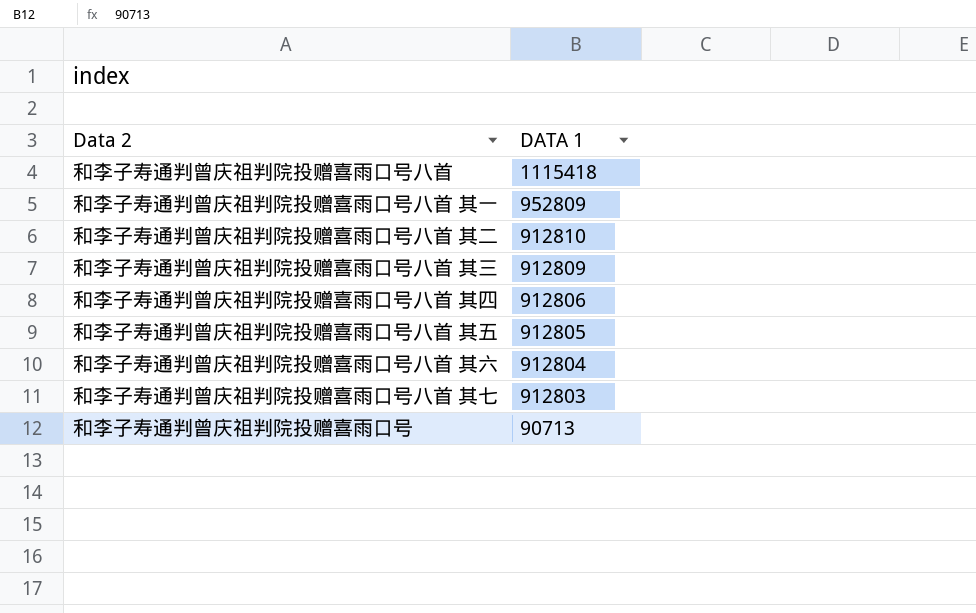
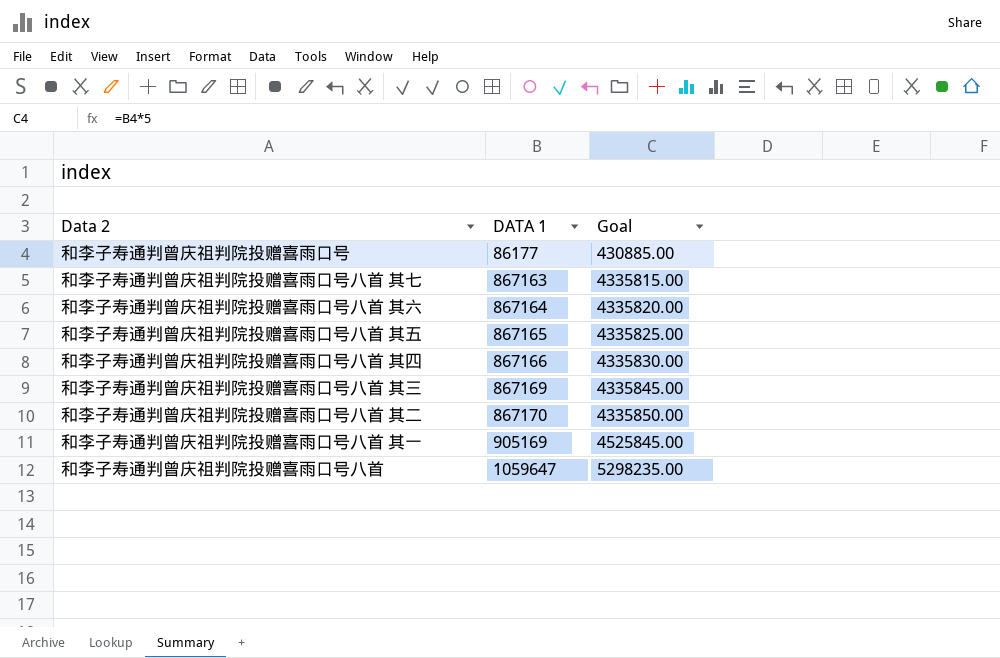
row order: DATA 1 descending -> DATA 1 ascending
column Goal | formula: none -> [DATA 1] * 5
和李子寿通判曾庆祖判院投赠喜雨口号 | DATA 1: 90713 -> 86177
和李子寿通判曾庆祖判院投赠喜雨口号八首 其七 | DATA 1: 912803 -> 867163
和李子寿通判曾庆祖判院投赠喜雨口号八首 其六 | DATA 1: 912804 -> 867164
和李子寿通判曾庆祖判院投赠喜雨口号八首 其五 | DATA 1: 912805 -> 867165
和李子寿通判曾庆祖判院投赠喜雨口号八首 其四 | DATA 1: 912806 -> 867166
和李子寿通判曾庆祖判院投赠喜雨口号八首 其三 | DATA 1: 912809 -> 867169
和李子寿通判曾庆祖判院投赠喜雨口号八首 其二 | DATA 1: 912810 -> 867170
和李子寿通判曾庆祖判院投赠喜雨口号八首 其一 | DATA 1: 952809 -> 905169
和李子寿通判曾庆祖判院投赠喜雨口号八首 | DATA 1: 1115418 -> 1059647

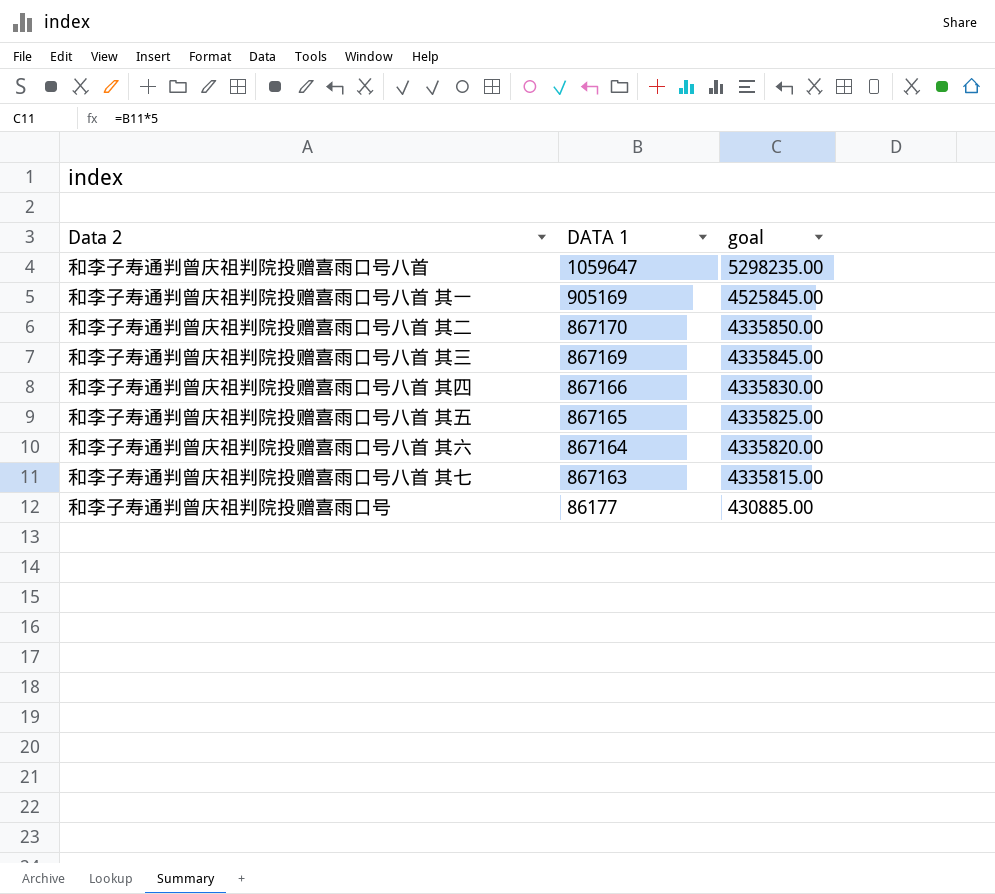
row order: DATA 1 ascending -> DATA 1 descending
column name: Goal -> goal

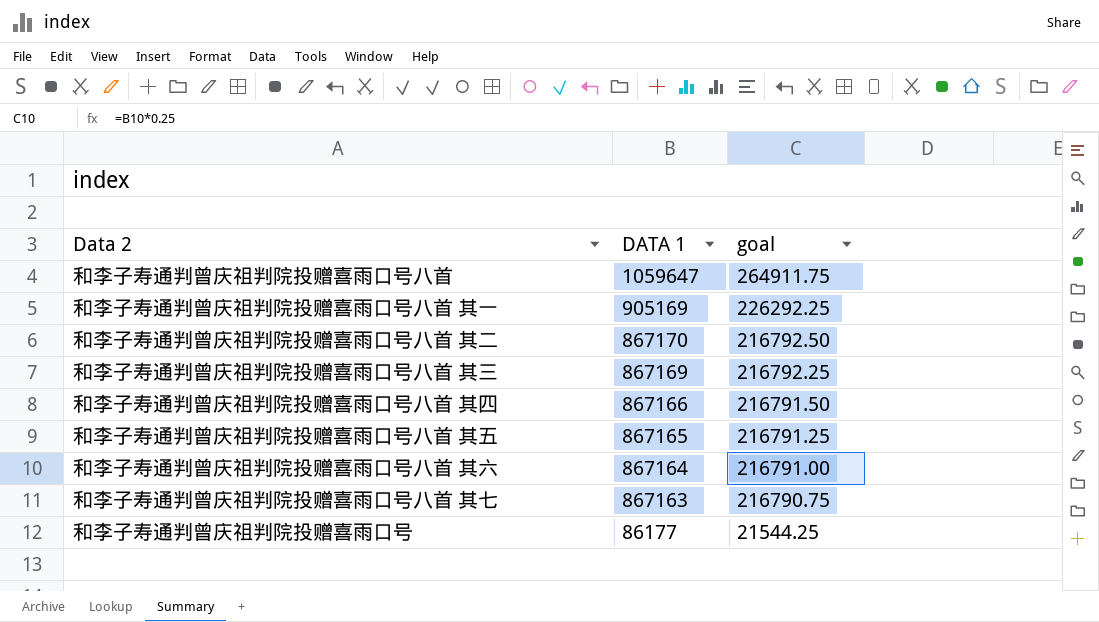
column goal | formula: [DATA 1] * 5 -> [DATA 1] * 0.25

